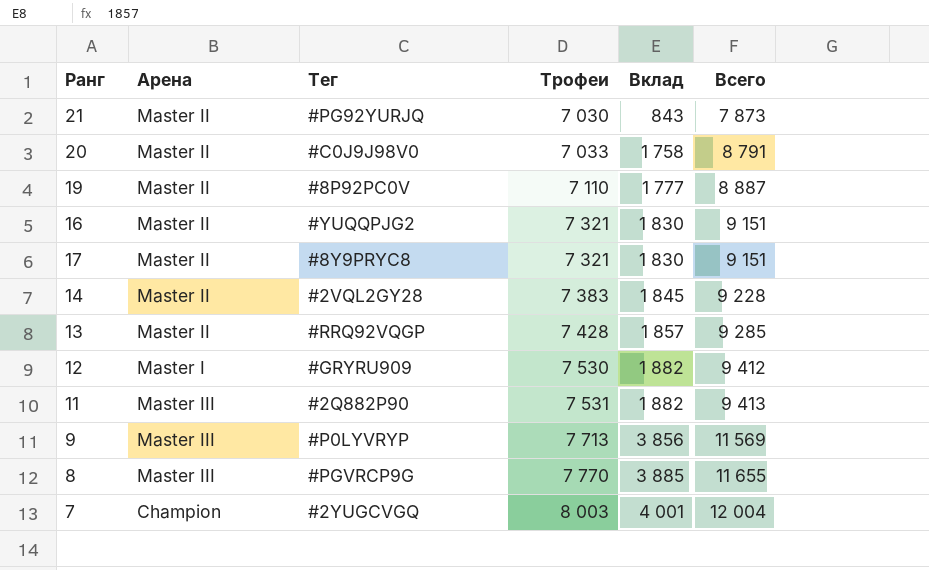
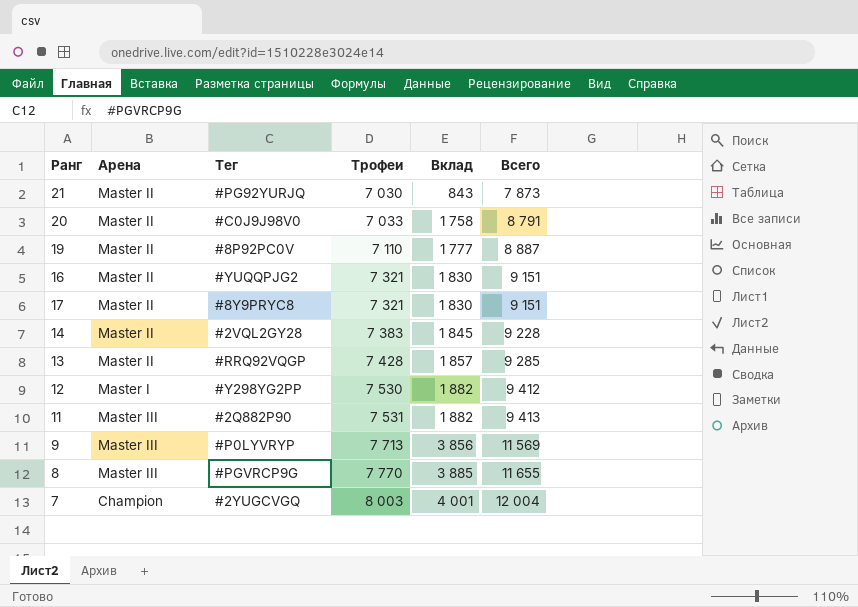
12 | Тег: #GRYRU909 -> #Y298YG2PP

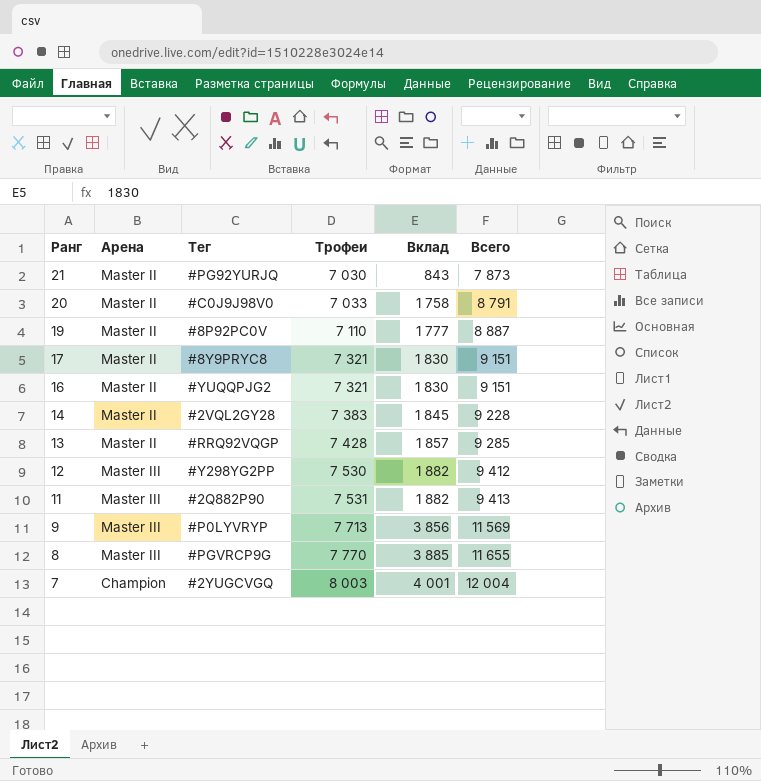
row order: Трофеи ascending -> Ранг descending
12 | Арена: Master I -> Master III

